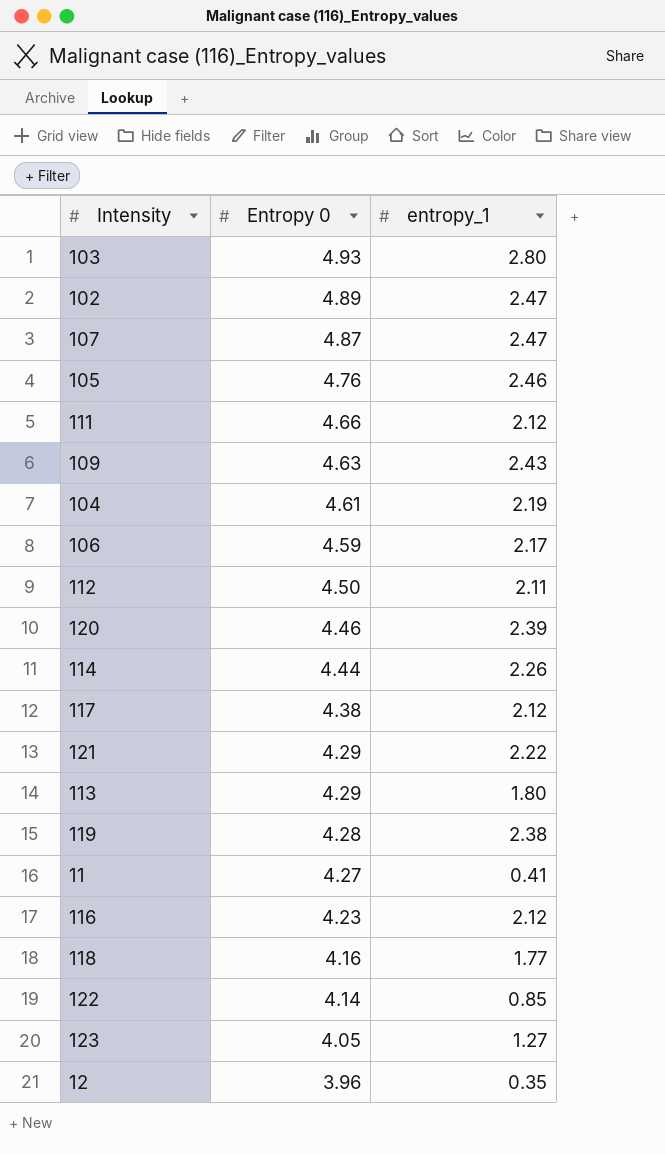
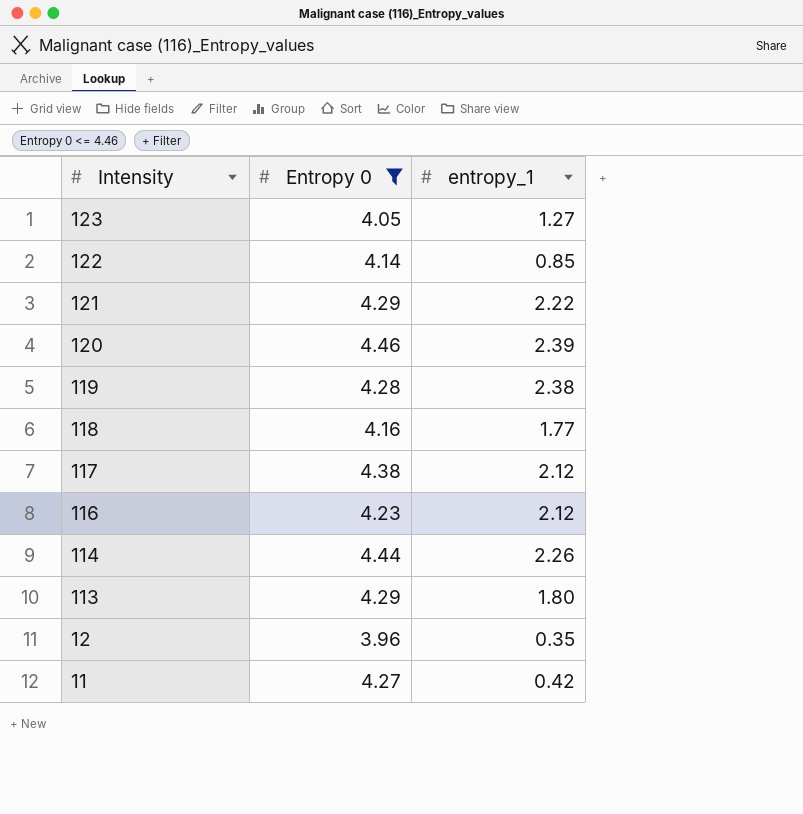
filter: none -> Entropy 0 <= 4.46
row order: Entropy 0 descending -> Intensity descending
11 | entropy_1: 0.41 -> 0.42

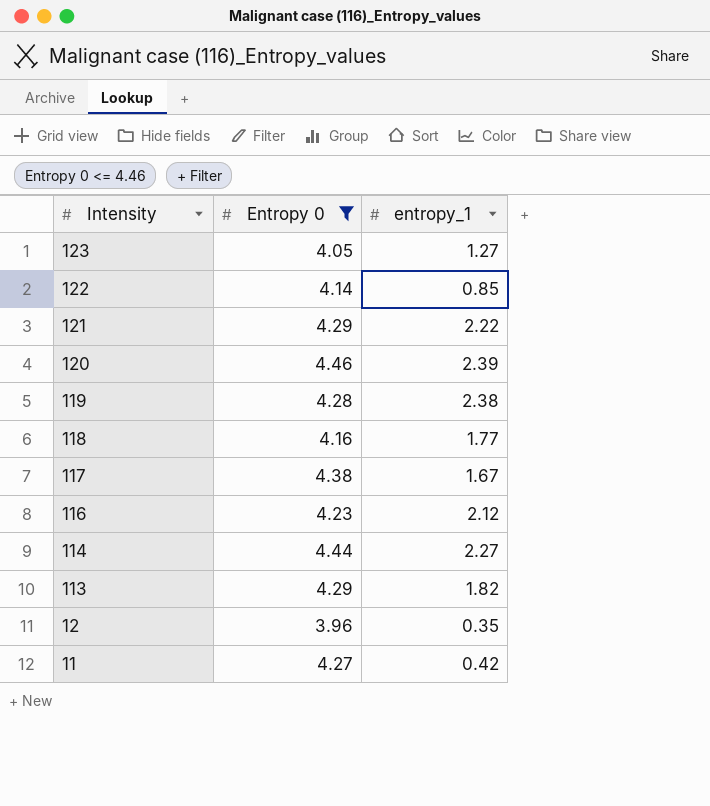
117 | entropy_1: 2.12 -> 1.67
114 | entropy_1: 2.26 -> 2.27
113 | entropy_1: 1.80 -> 1.82

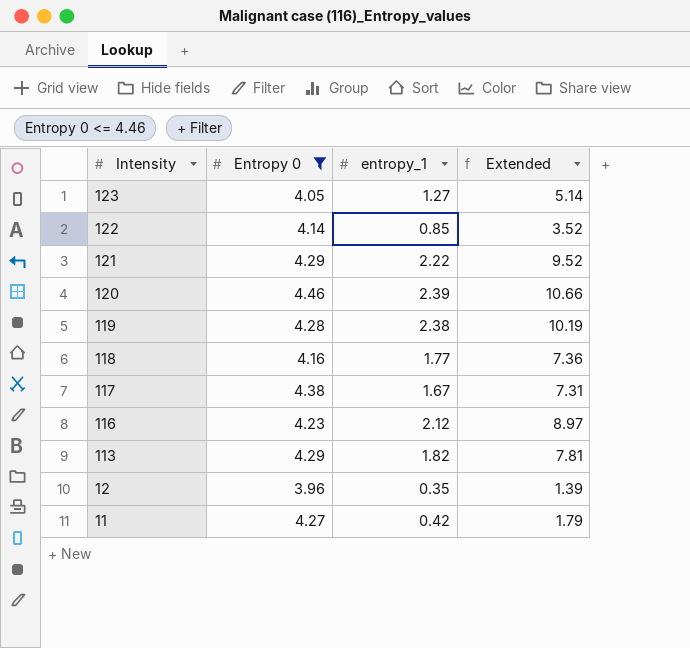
column Extended | formula: none -> [Entropy 0] * [entropy_1]
row 114: 4.44 | 2.27 -> none

